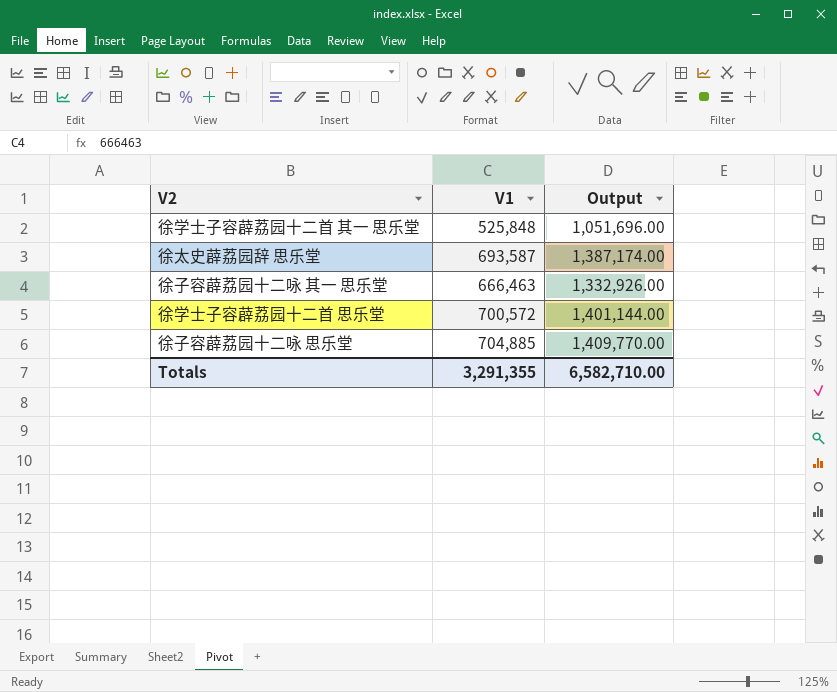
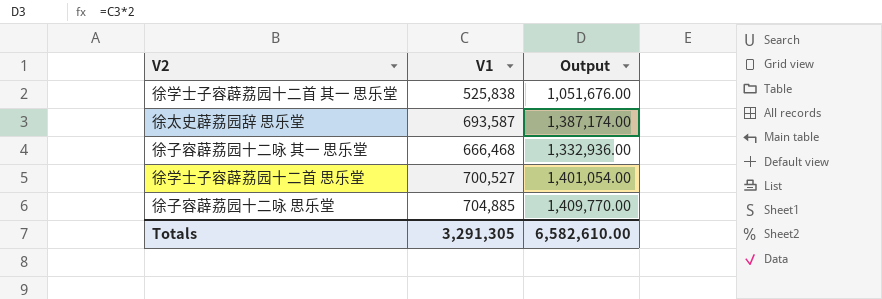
徐学士子容薜荔园十二首 其一 思乐堂 | V1: 525,848 -> 525,838
徐学士子容薜荔园十二首 其一 思乐堂 | Output: 1,051,696.00 -> 1,051,676.00
徐子容薜荔园十二咏 其一 思乐堂 | V1: 666,463 -> 666,468
徐子容薜荔园十二咏 其一 思乐堂 | Output: 1,332,926.00 -> 1,332,936.00
徐学士子容薜荔园十二首 思乐堂 | V1: 700,572 -> 700,527
徐学士子容薜荔园十二首 思乐堂 | Output: 1,401,144.00 -> 1,401,054.00
Totals | V1: 3,291,355 -> 3,291,305
Totals | Output: 6,582,710.00 -> 6,582,610.00

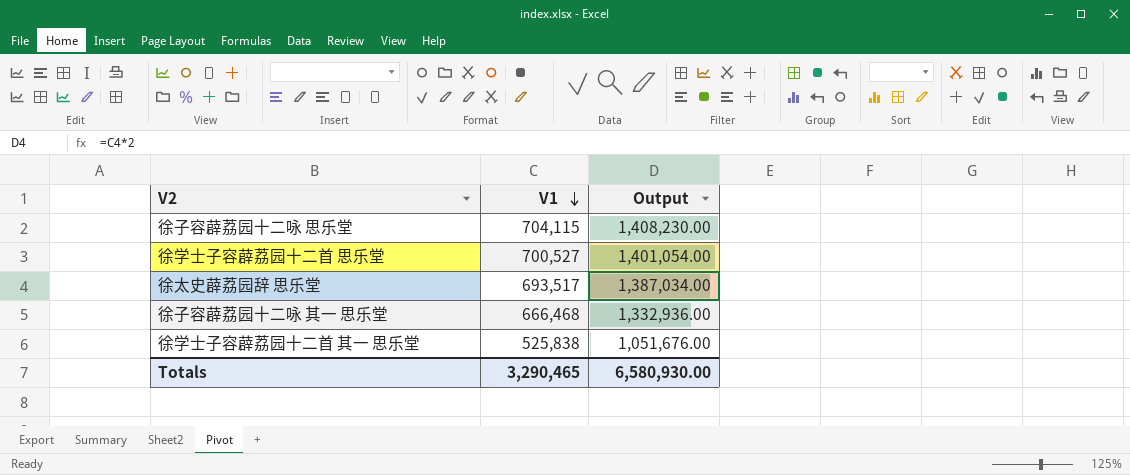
row order: none -> V1 descending
徐子容薜荔园十二咏 思乐堂 | V1: 704,885 -> 704,115
徐子容薜荔园十二咏 思乐堂 | Output: 1,409,770.00 -> 1,408,230.00
徐太史薜荔园辞 思乐堂 | V1: 693,587 -> 693,517
徐太史薜荔园辞 思乐堂 | Output: 1,387,174.00 -> 1,387,034.00
Totals | V1: 3,291,305 -> 3,290,465
Totals | Output: 6,582,610.00 -> 6,580,930.00

